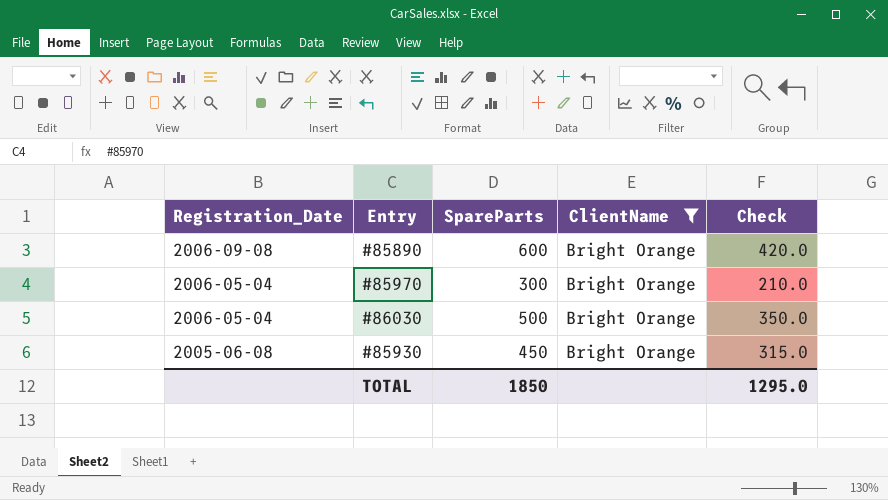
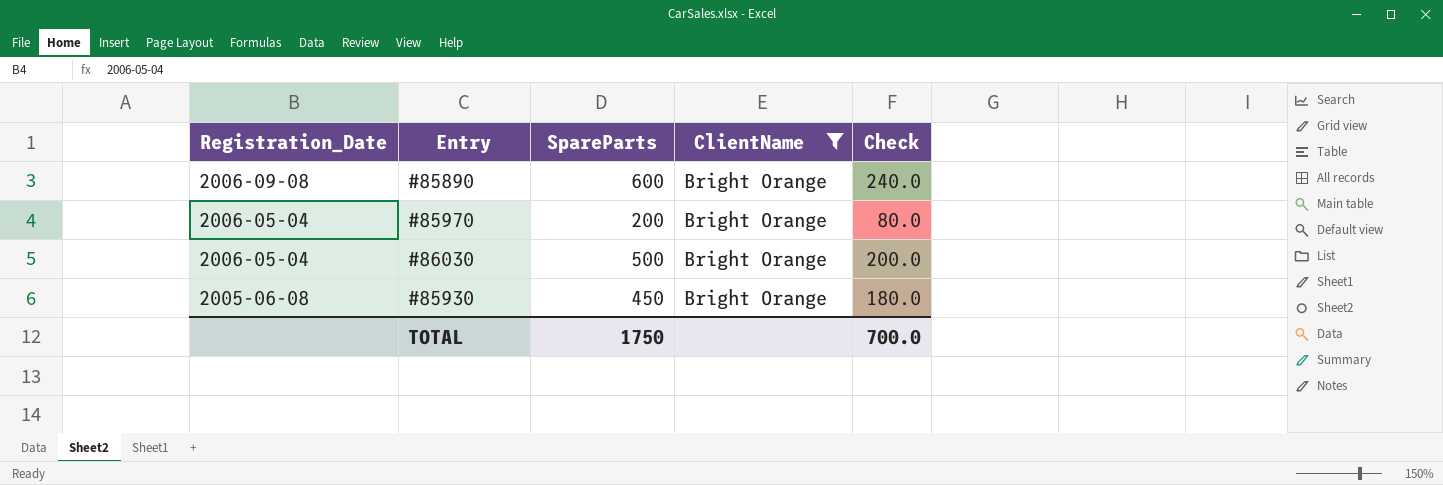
column Check | formula: [SpareParts] * 0.7 -> [SpareParts] * 0.4
#85970 | SpareParts: 300 -> 200
TOTAL | SpareParts: 1850 -> 1750
TOTAL | Check: 1295.0 -> 700.0

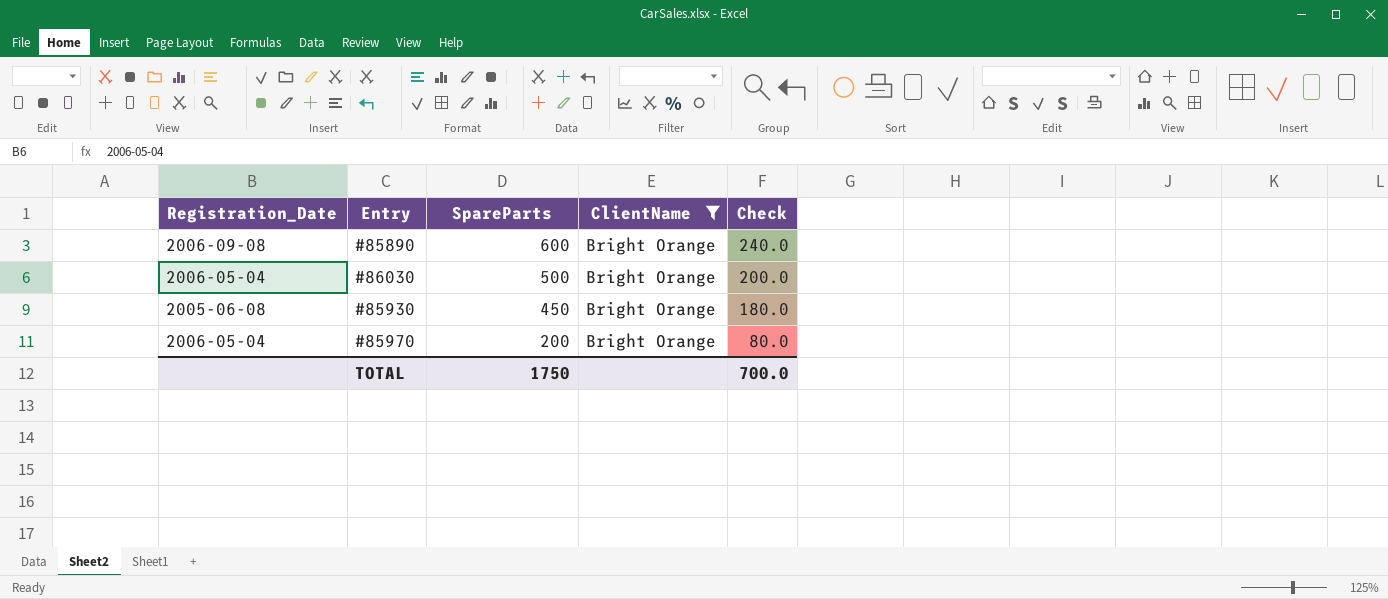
row order: Registration_Date descending -> SpareParts descending

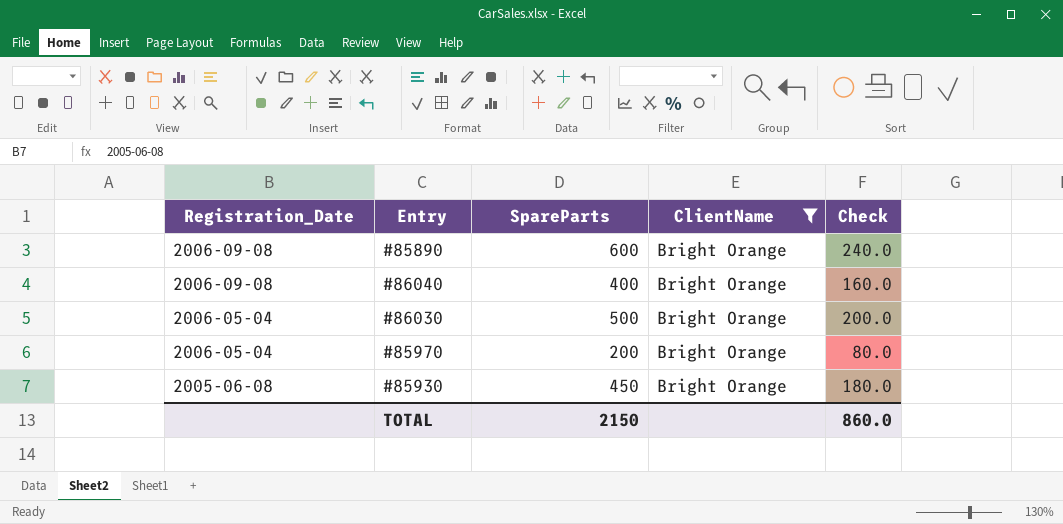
row order: SpareParts descending -> Registration_Date descending
row #86040: none -> 2006-09-08 | 400 | Bright Orange | 160.0
TOTAL | SpareParts: 1750 -> 2150
TOTAL | Check: 700.0 -> 860.0

